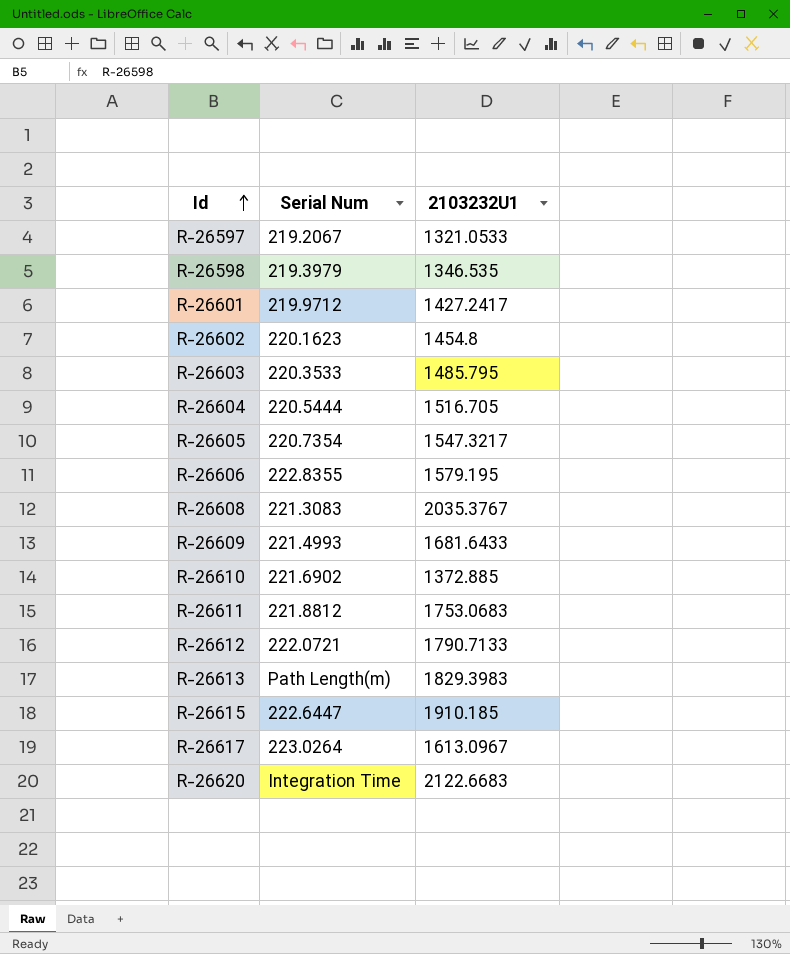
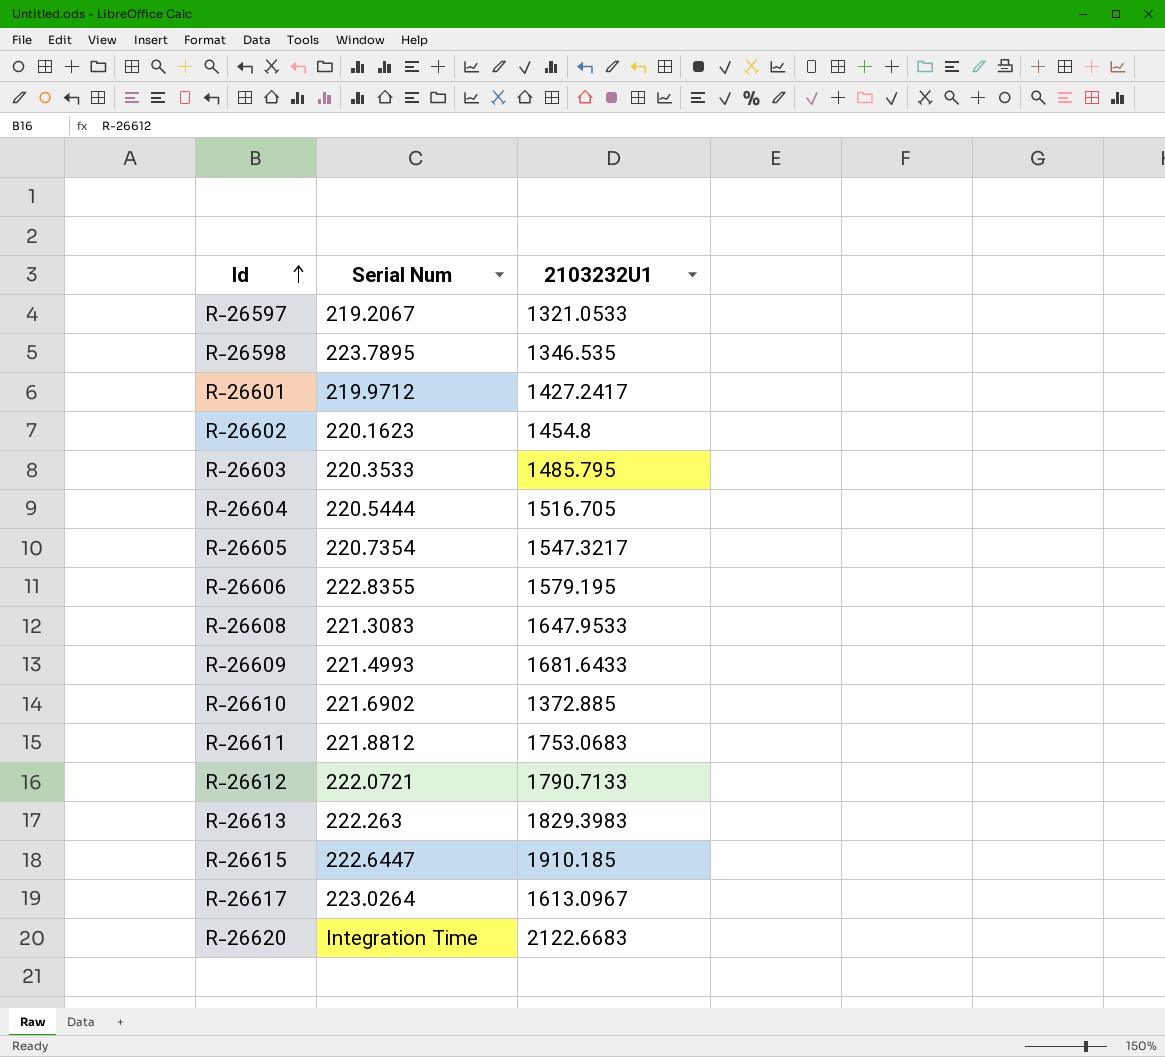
R-26598 | Serial Num: 219.3979 -> 223.7895
R-26608 | 2103232U1: 2035.3767 -> 1647.9533
R-26613 | Serial Num: Path Length(m) -> 222.263

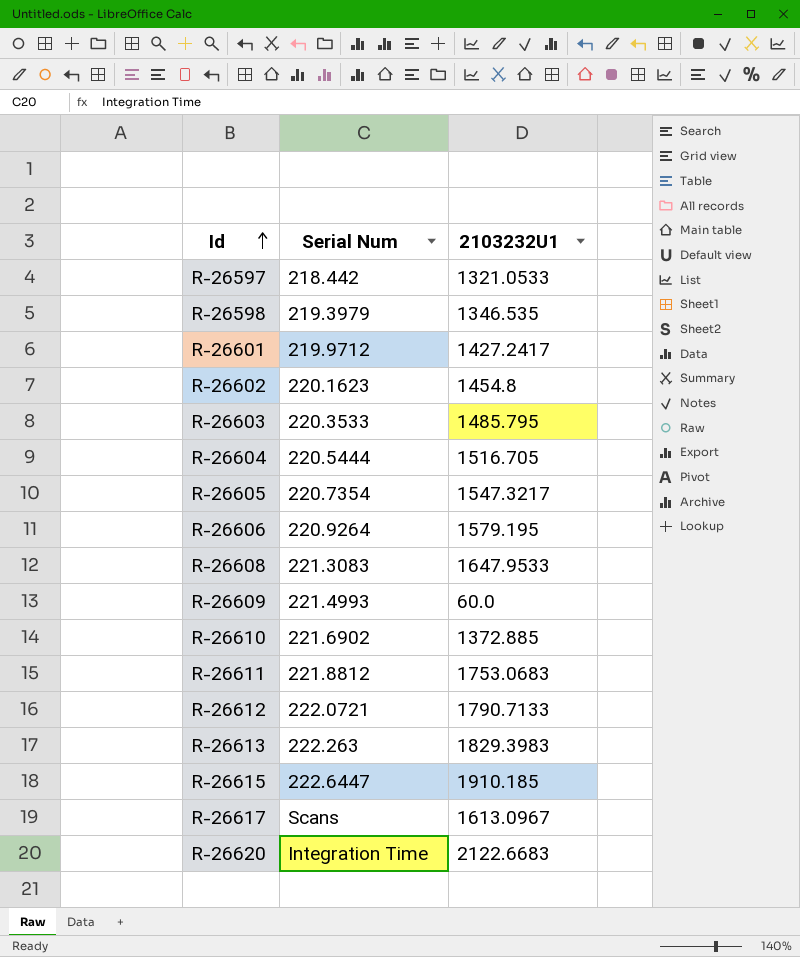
R-26597 | Serial Num: 219.2067 -> 218.442
R-26598 | Serial Num: 223.7895 -> 219.3979
R-26606 | Serial Num: 222.8355 -> 220.9264
R-26609 | 2103232U1: 1681.6433 -> 60.0
R-26617 | Serial Num: 223.0264 -> Scans

